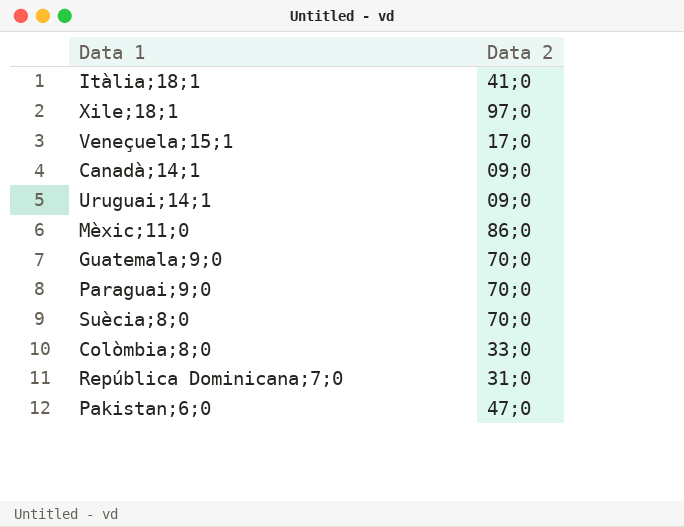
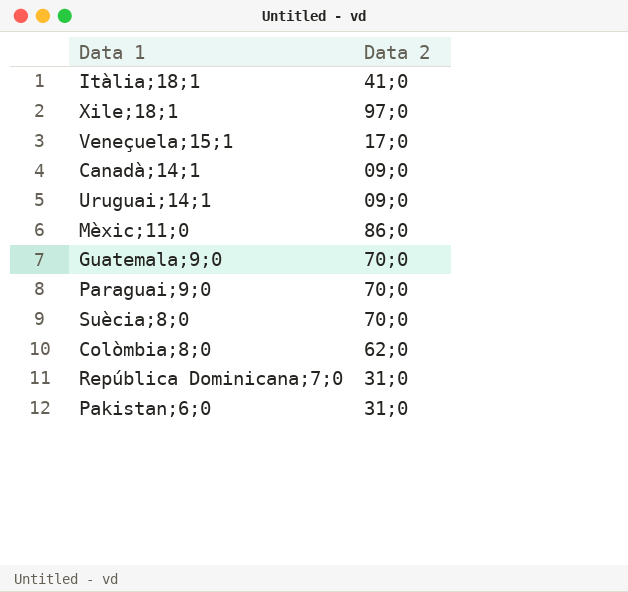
Colòmbia;8;0 | Data 2: 33;0 -> 62;0
Pakistan;6;0 | Data 2: 47;0 -> 31;0

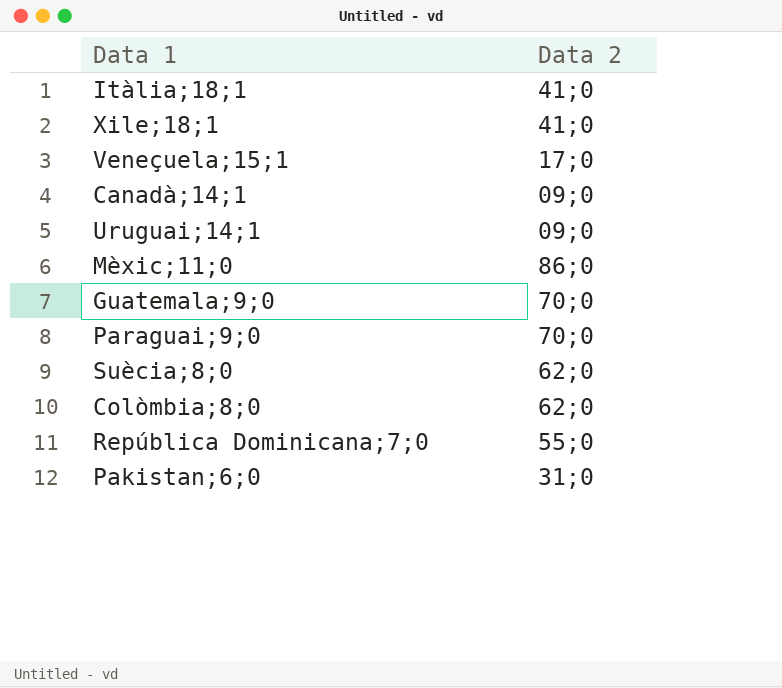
Xile;18;1 | Data 2: 97;0 -> 41;0
Suècia;8;0 | Data 2: 70;0 -> 62;0
República Dominicana;7;0 | Data 2: 31;0 -> 55;0

